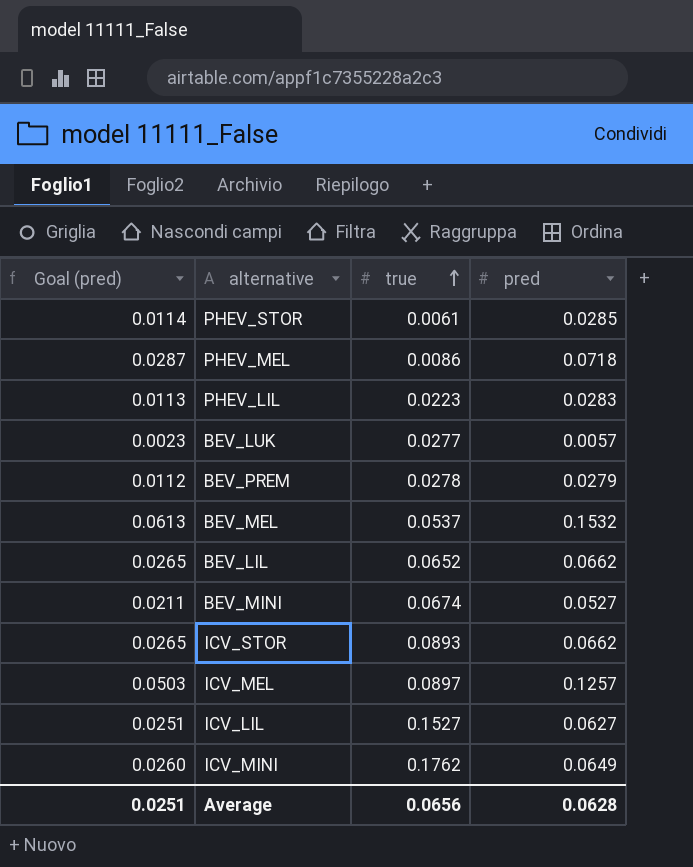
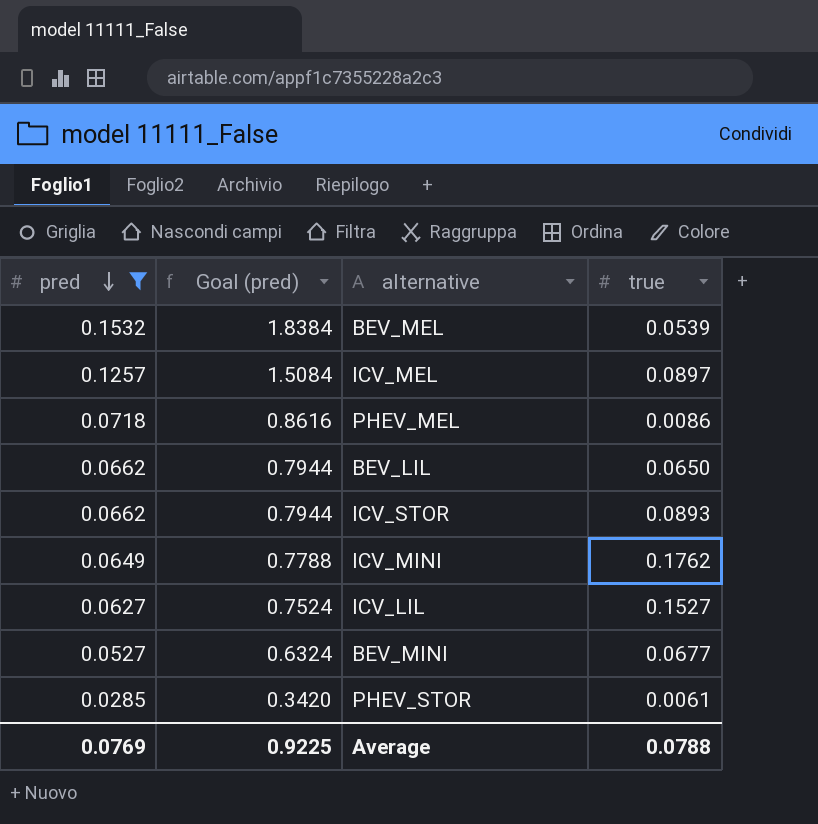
filter: none -> pred >= 0.0285
row order: true ascending -> pred descending
column pred | position: 4 -> 1
column Goal (pred) | formula: [pred] * 0.4 -> [pred] * 12
BEV_MEL | true: 0.0537 -> 0.0539
BEV_LIL | true: 0.0652 -> 0.0650
BEV_MINI | true: 0.0674 -> 0.0677
Average | pred: 0.0628 -> 0.0769
Average | Goal (pred): 0.0251 -> 0.9225
Average | true: 0.0656 -> 0.0788

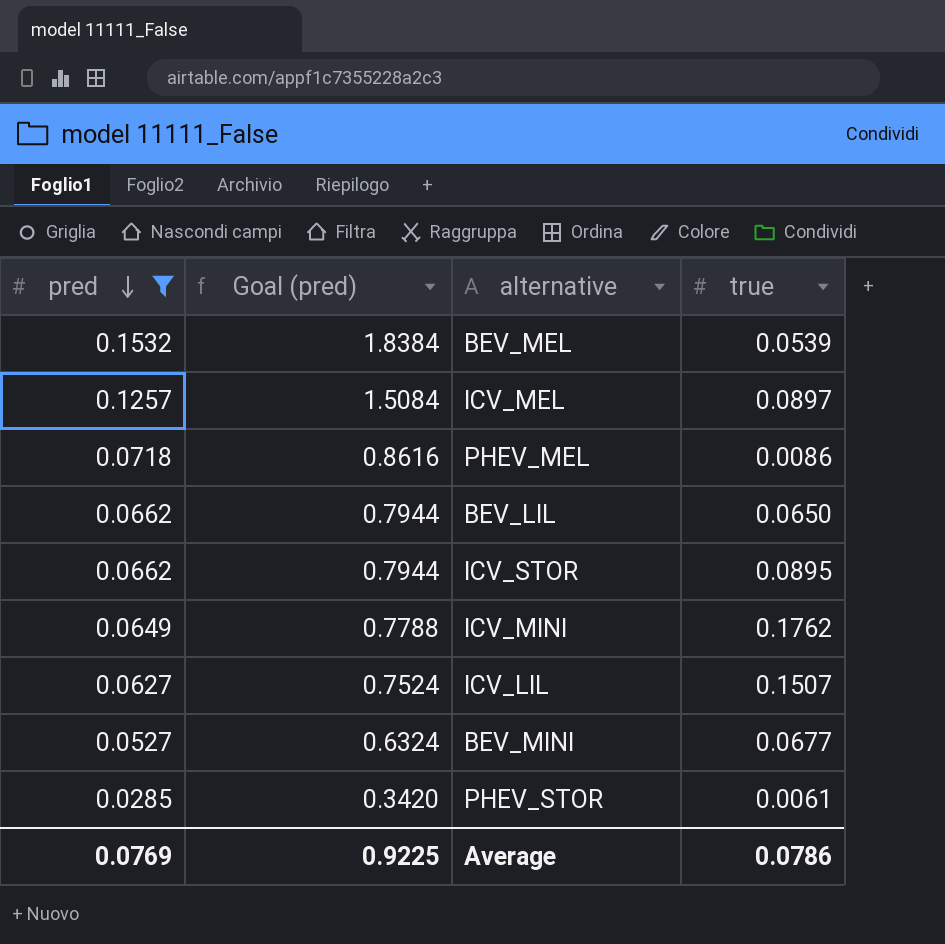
ICV_STOR | true: 0.0893 -> 0.0895
ICV_LIL | true: 0.1527 -> 0.1507
Average | true: 0.0788 -> 0.0786

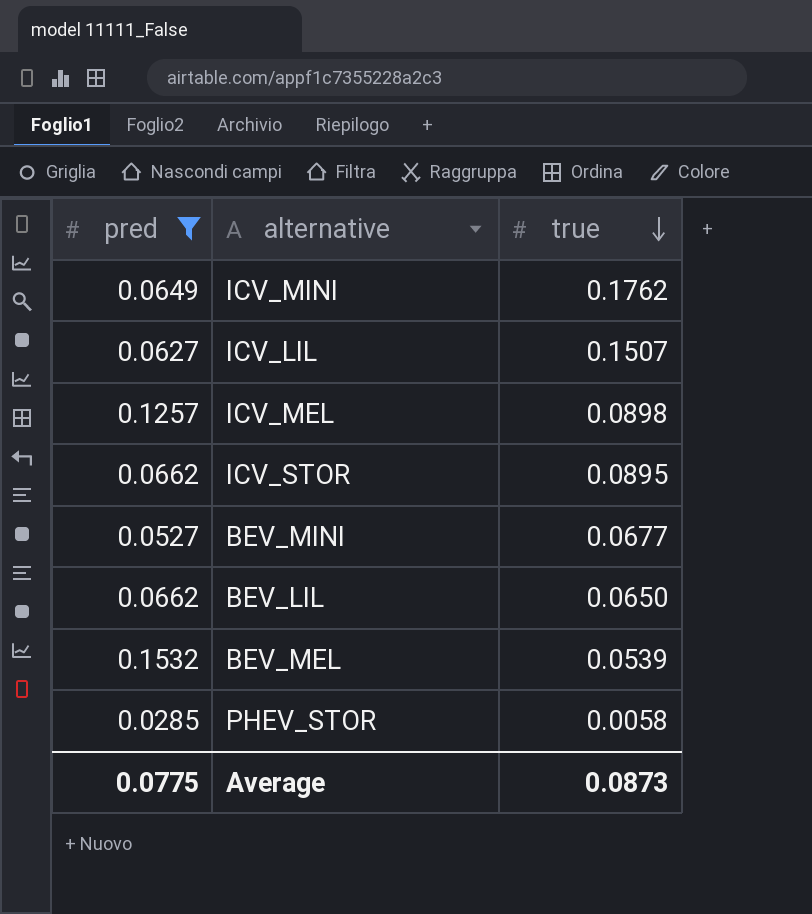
row order: pred descending -> true descending
column Goal (pred) | formula: [pred] * 12 -> none
row PHEV_MEL: 0.0718 | 0.8616 | 0.0086 -> none
ICV_MEL | true: 0.0897 -> 0.0898
PHEV_STOR | true: 0.0061 -> 0.0058
Average | pred: 0.0769 -> 0.0775
Average | true: 0.0786 -> 0.0873

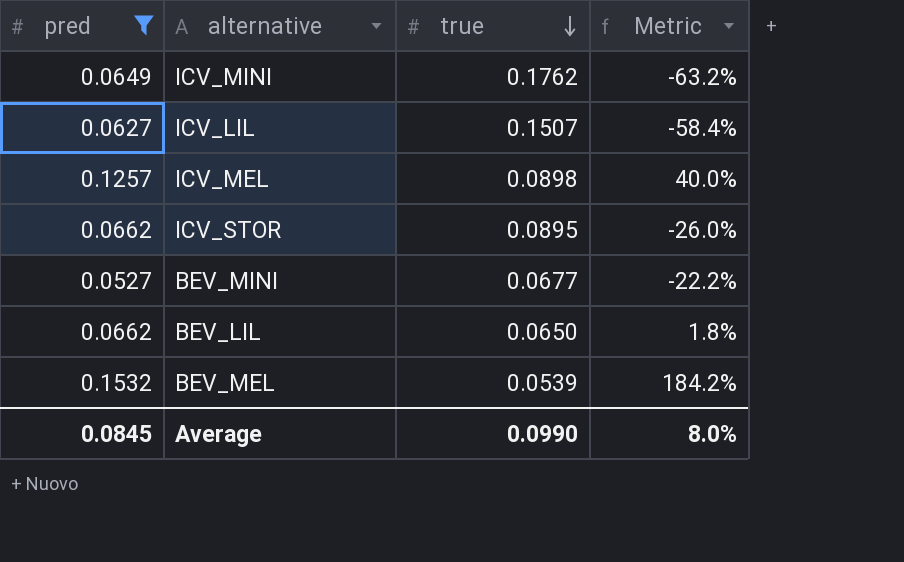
column Metric | formula: none -> ([pred] - [true]) / [true]
row PHEV_STOR: 0.0285 | 0.0058 -> none
Average | pred: 0.0775 -> 0.0845
Average | true: 0.0873 -> 0.0990

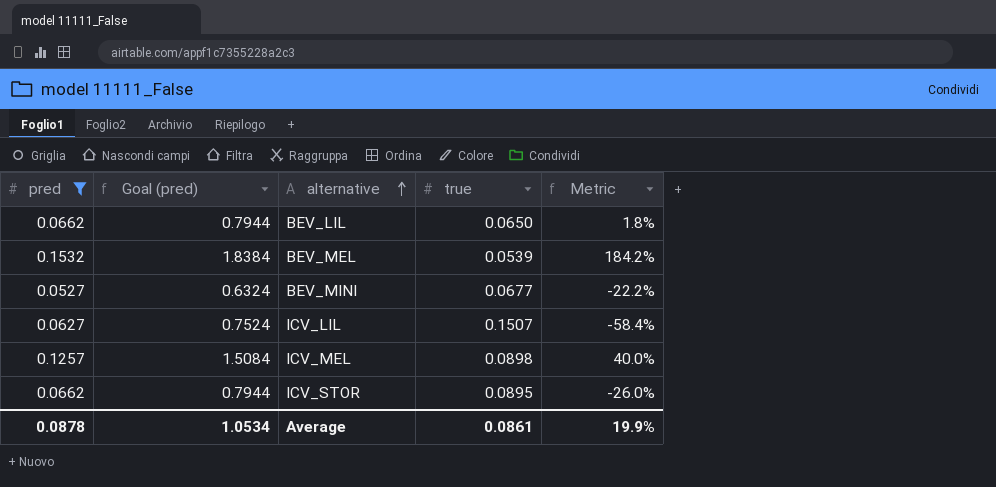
row order: true descending -> alternative ascending
column Goal (pred) | formula: none -> [pred] * 12
row ICV_MINI: 0.0649 | 0.1762 | -63.2% -> none
Average | pred: 0.0845 -> 0.0878
Average | true: 0.0990 -> 0.0861
Average | Metric: 8.0% -> 19.9%

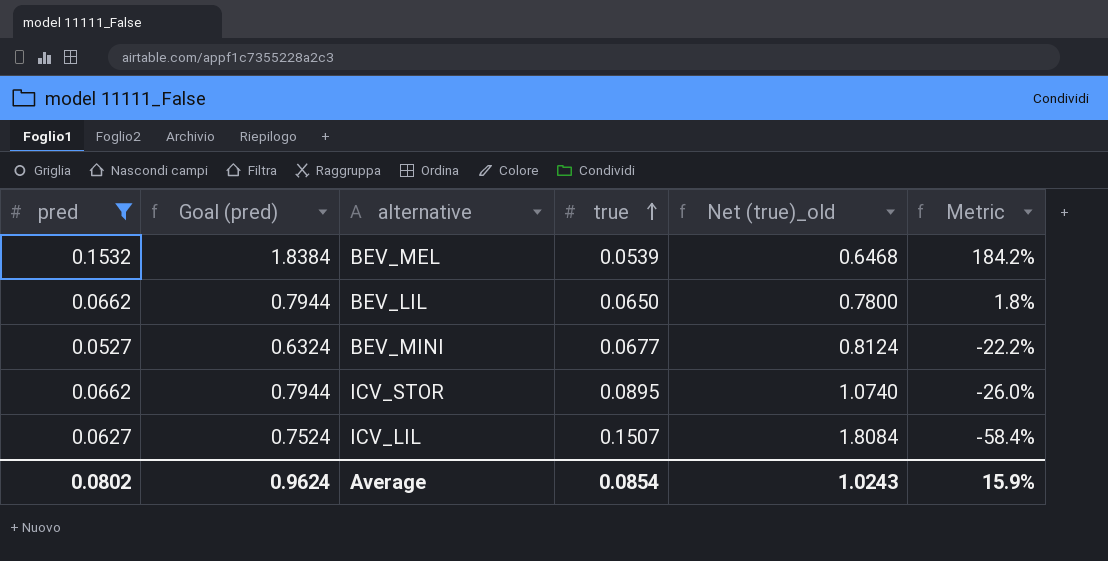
row order: alternative ascending -> true ascending
column Net (true)_old | formula: none -> [true] * 12
row ICV_MEL: 0.1257 | 1.5084 | 0.0898 | 40.0% -> none
Average | pred: 0.0878 -> 0.0802
Average | Goal (pred): 1.0534 -> 0.9624
Average | true: 0.0861 -> 0.0854
Average | Metric: 19.9% -> 15.9%

